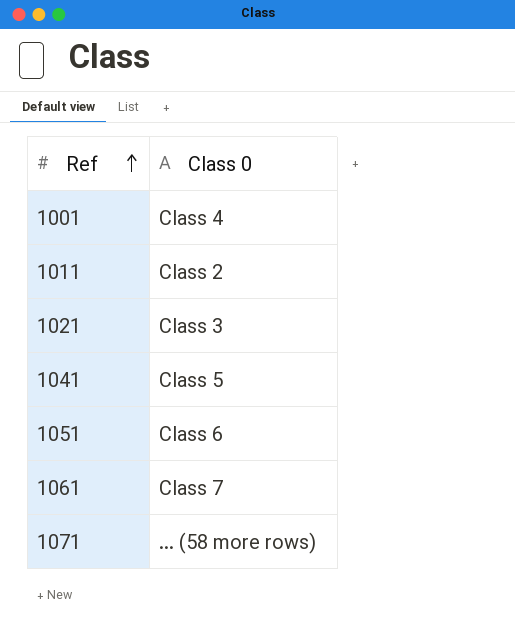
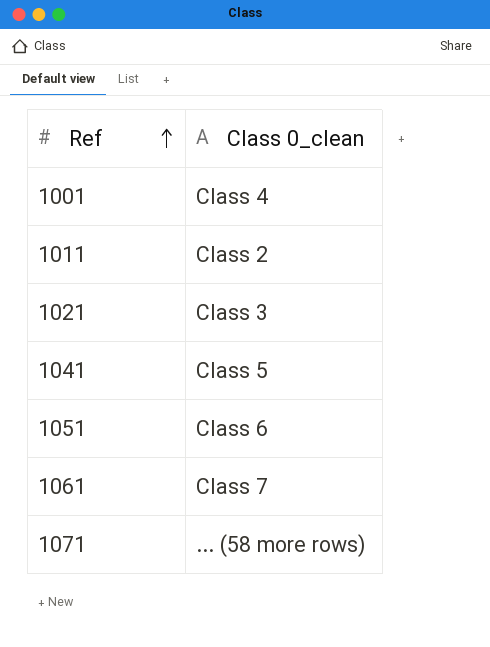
column name: Class 0 -> Class 0_clean

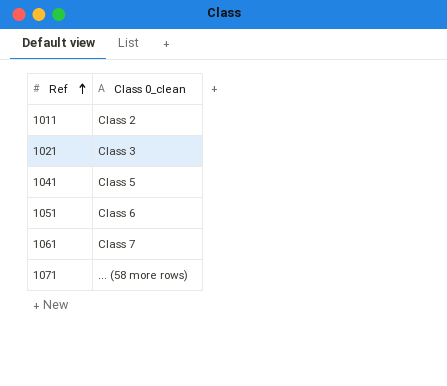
row 1001: Class 4 -> none

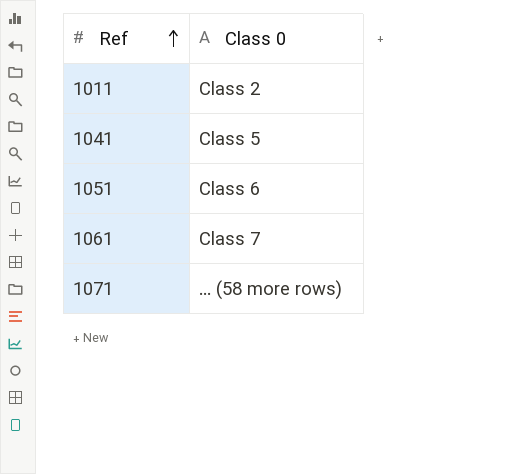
column name: Class 0_clean -> Class 0
row 1021: Class 3 -> none

